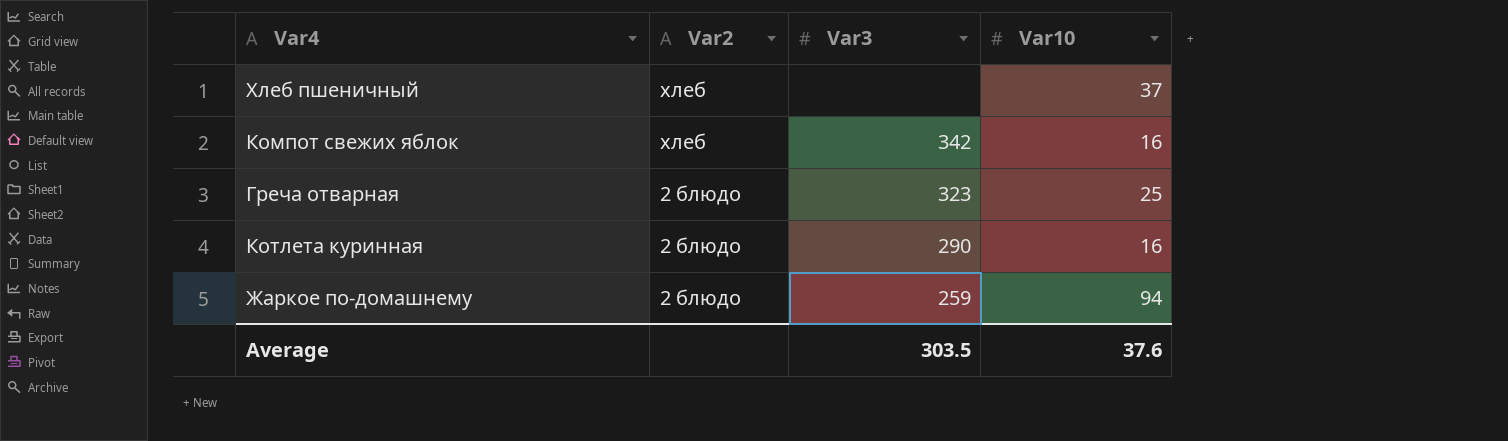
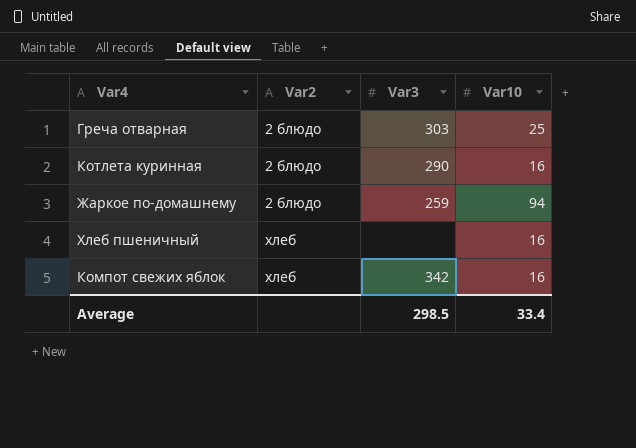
row order: Var2 descending -> Var2 ascending
Греча отварная | Var3: 323 -> 303
Хлеб пшеничный | Var10: 37 -> 16
Average | Var3: 303.5 -> 298.5
Average | Var10: 37.6 -> 33.4

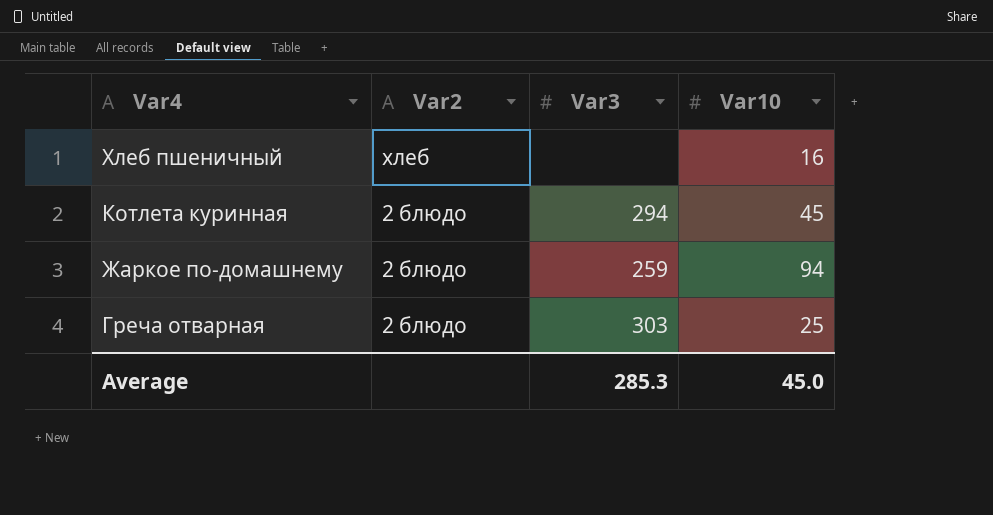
row order: Var2 ascending -> Var4 descending
row Компот свежих яблок: хлеб | 342 | 16 -> none
Котлета куринная | Var3: 290 -> 294
Котлета куринная | Var10: 16 -> 45
Average | Var3: 298.5 -> 285.3
Average | Var10: 33.4 -> 45.0

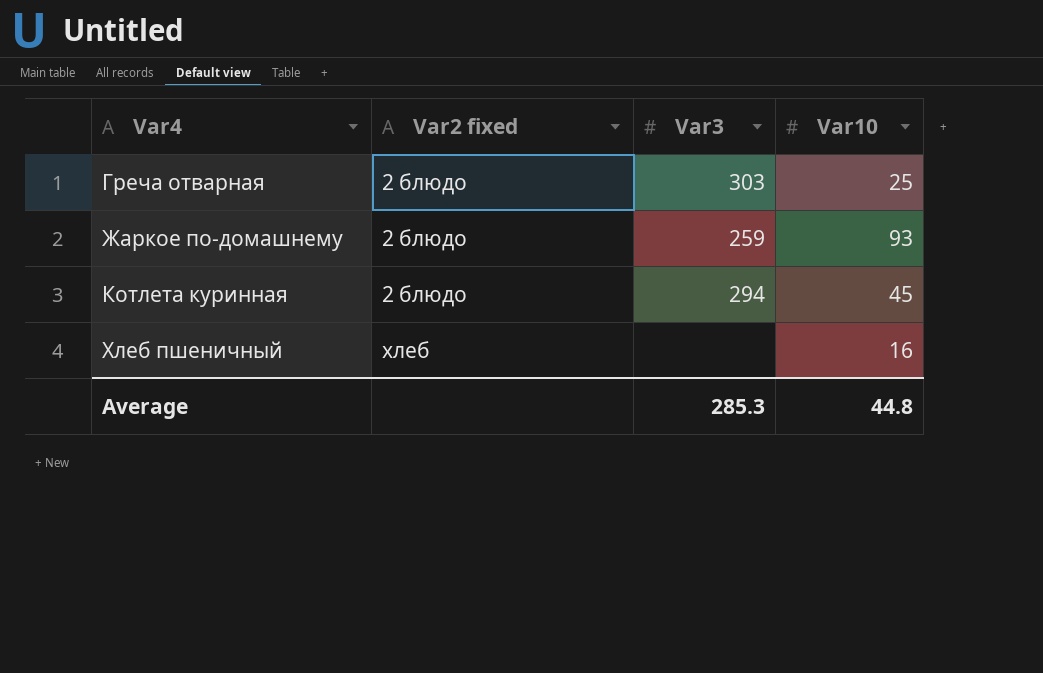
row order: Var4 descending -> Var4 ascending
column name: Var2 -> Var2 fixed
Жаркое по-домашнему | Var10: 94 -> 93
Average | Var10: 45.0 -> 44.8

